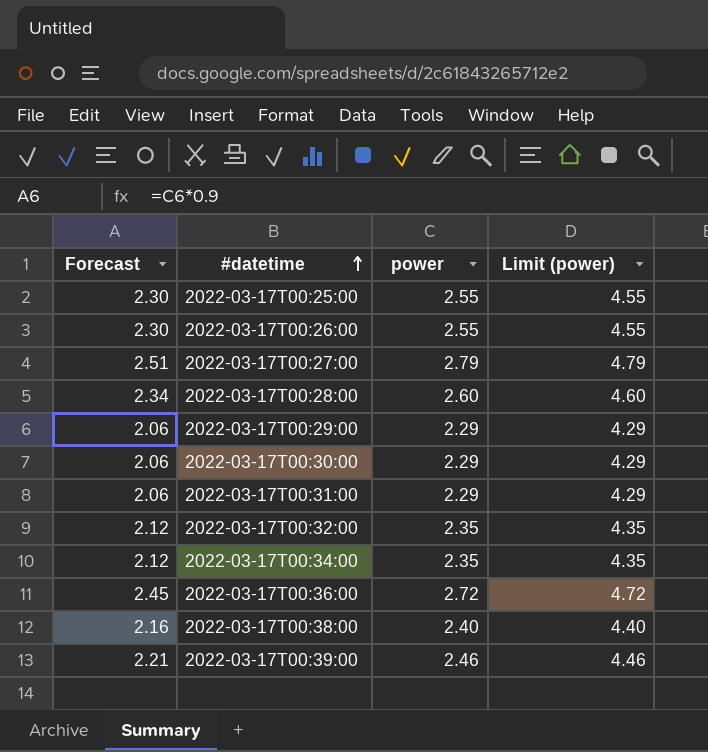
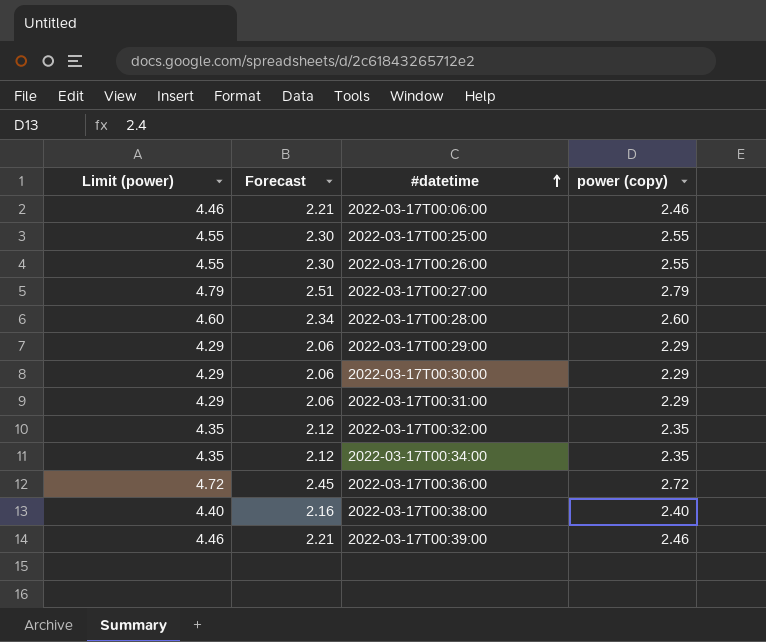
column Limit (power) | position: 4 -> 1
column name: power -> power (copy)
row 2022-03-17T00:06:00: none -> 4.46 | 2.21 | 2.46

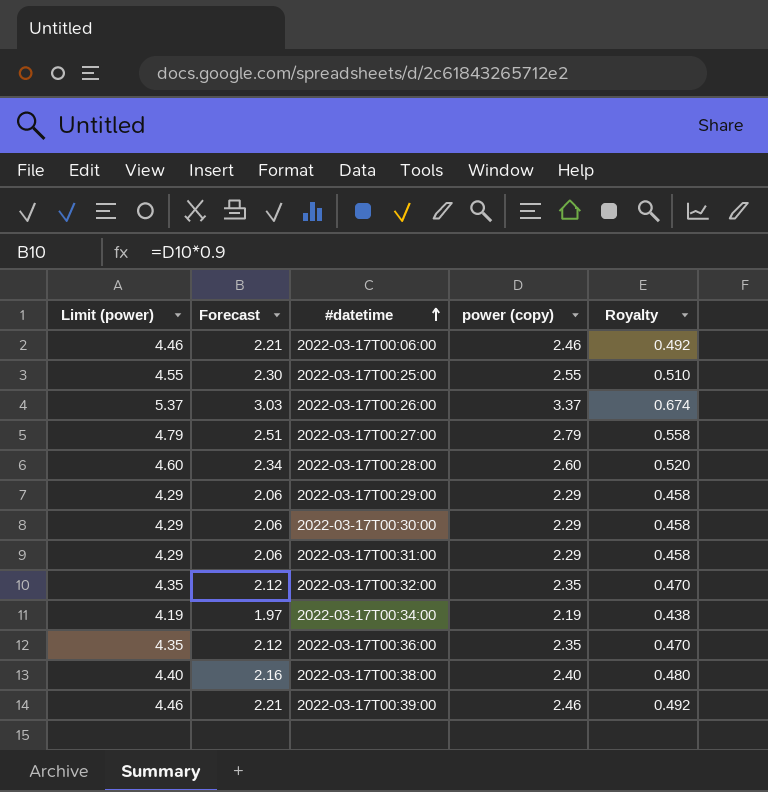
column Royalty | formula: none -> [power (copy)] * 0.2
2022-03-17T00:26:00 | Limit (power): 4.55 -> 5.37
2022-03-17T00:26:00 | Forecast: 2.30 -> 3.03
2022-03-17T00:26:00 | power (copy): 2.55 -> 3.37
2022-03-17T00:34:00 | Limit (power): 4.35 -> 4.19
2022-03-17T00:34:00 | Forecast: 2.12 -> 1.97
2022-03-17T00:34:00 | power (copy): 2.35 -> 2.19
2022-03-17T00:36:00 | Limit (power): 4.72 -> 4.35
2022-03-17T00:36:00 | Forecast: 2.45 -> 2.12
2022-03-17T00:36:00 | power (copy): 2.72 -> 2.35

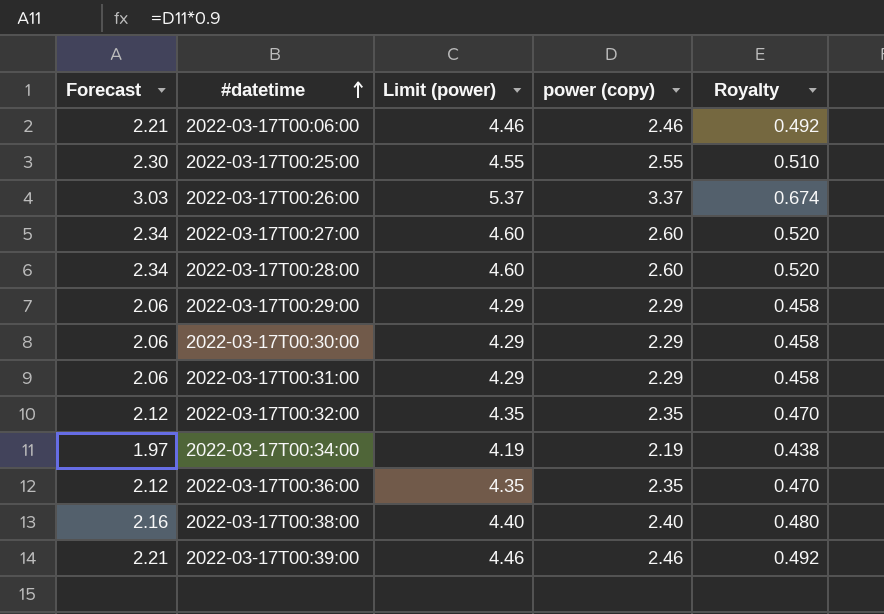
column Limit (power) | position: 1 -> 3
2022-03-17T00:27:00 | Forecast: 2.51 -> 2.34
2022-03-17T00:27:00 | Limit (power): 4.79 -> 4.60
2022-03-17T00:27:00 | power (copy): 2.79 -> 2.60
2022-03-17T00:27:00 | Royalty: 0.558 -> 0.520

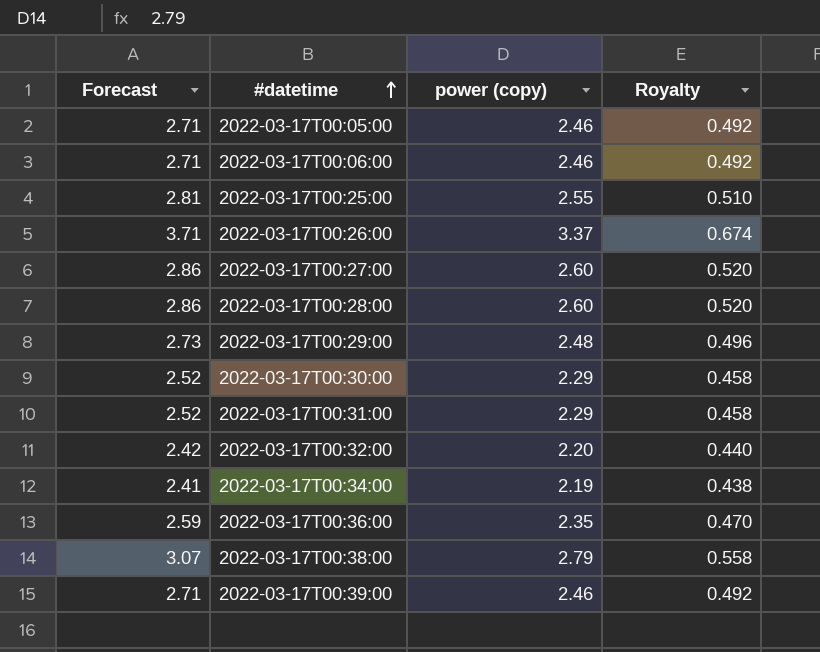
column Limit (power) | formula: [power (copy)] + 2 -> none
column Forecast | formula: [power (copy)] * 0.9 -> [power (copy)] * 1.1
row 2022-03-17T00:05:00: none -> 2.71 | 2.46 | 0.492
2022-03-17T00:29:00 | power (copy): 2.29 -> 2.48
2022-03-17T00:29:00 | Royalty: 0.458 -> 0.496
2022-03-17T00:32:00 | power (copy): 2.35 -> 2.20
2022-03-17T00:32:00 | Royalty: 0.470 -> 0.440
2022-03-17T00:38:00 | power (copy): 2.40 -> 2.79
2022-03-17T00:38:00 | Royalty: 0.480 -> 0.558

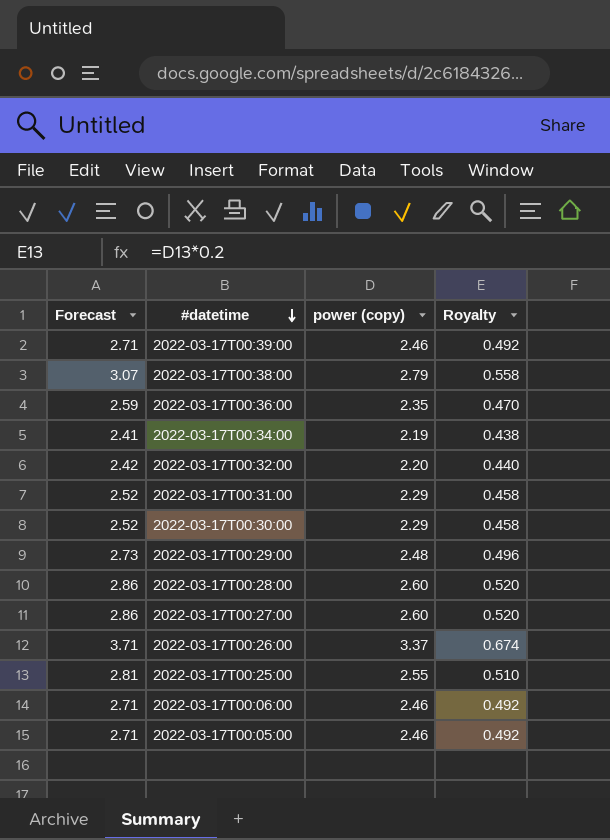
row order: #datetime ascending -> #datetime descending

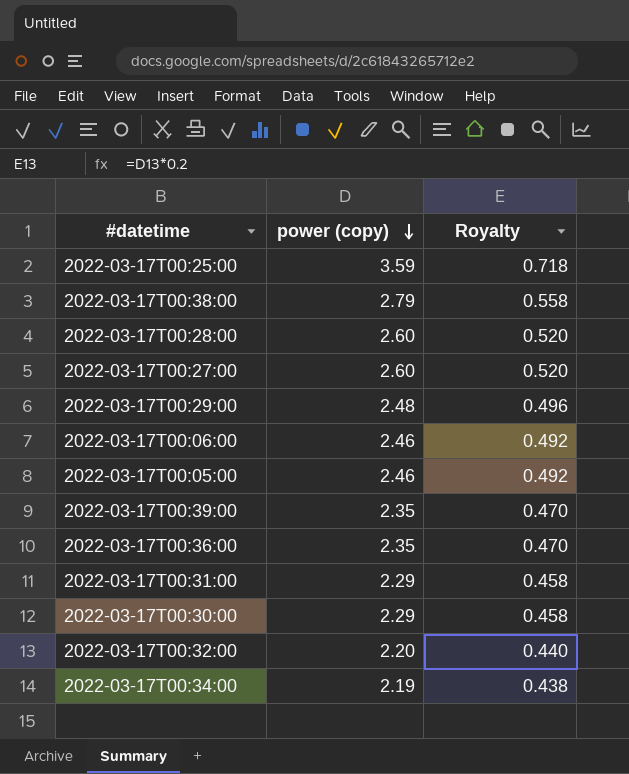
row order: #datetime descending -> power (copy) descending
column Forecast | formula: [power (copy)] * 1.1 -> none
row 2022-03-17T00:26:00: 3.71 | 3.37 | 0.674 -> none
2022-03-17T00:25:00 | power (copy): 2.55 -> 3.59
2022-03-17T00:25:00 | Royalty: 0.510 -> 0.718
2022-03-17T00:39:00 | power (copy): 2.46 -> 2.35
2022-03-17T00:39:00 | Royalty: 0.492 -> 0.470

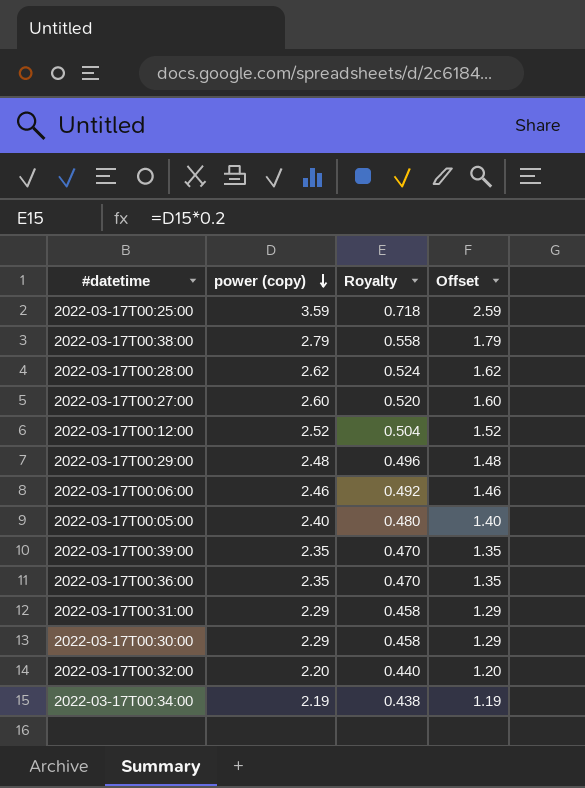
column Offset | formula: none -> [power (copy)] - 1
2022-03-17T00:28:00 | power (copy): 2.60 -> 2.62
2022-03-17T00:28:00 | Royalty: 0.520 -> 0.524
row 2022-03-17T00:12:00: none -> 2.52 | 0.504 | 1.52
2022-03-17T00:05:00 | power (copy): 2.46 -> 2.40
2022-03-17T00:05:00 | Royalty: 0.492 -> 0.480

